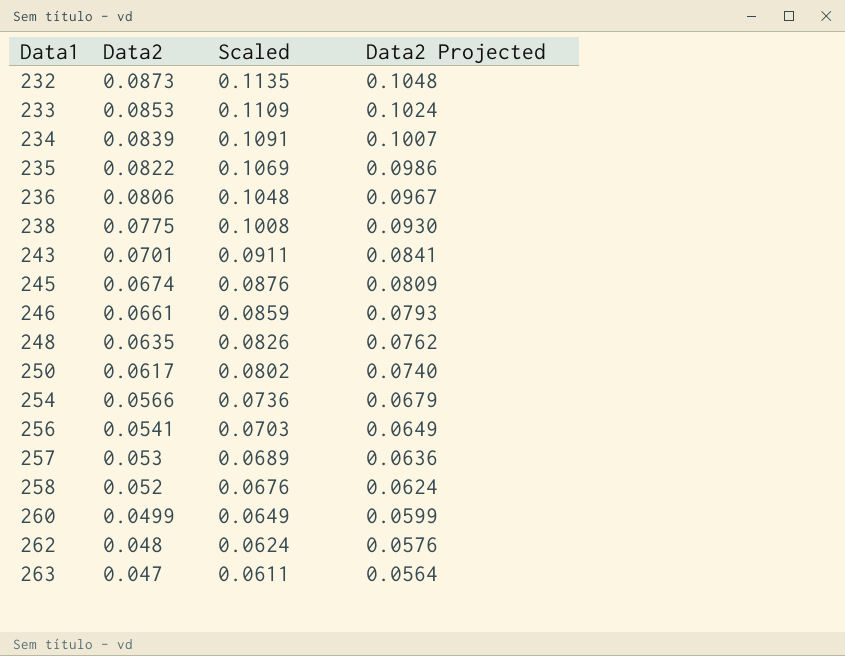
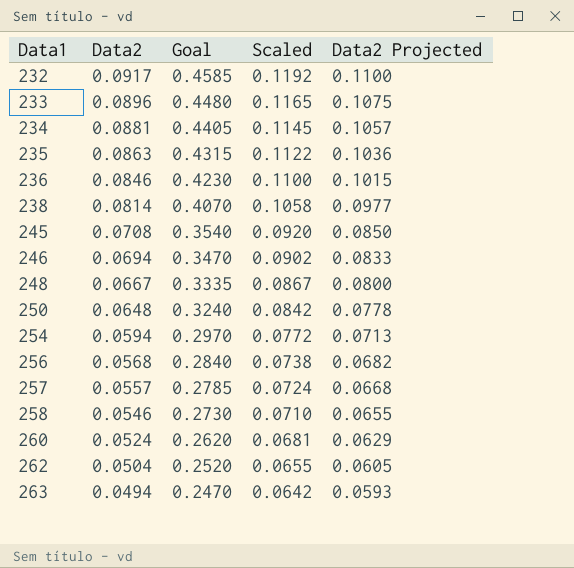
column Goal | formula: none -> [Data2] * 5
row 243: 0.0701 | 0.0911 | 0.0841 -> none
232 | Data2: 0.0873 -> 0.0917
232 | Scaled: 0.1135 -> 0.1192
232 | Data2 Projected: 0.1048 -> 0.1100
233 | Data2: 0.0853 -> 0.0896
233 | Scaled: 0.1109 -> 0.1165
233 | Data2 Projected: 0.1024 -> 0.1075
234 | Data2: 0.0839 -> 0.0881
234 | Scaled: 0.1091 -> 0.1145
234 | Data2 Projected: 0.1007 -> 0.1057
235 | Data2: 0.0822 -> 0.0863
235 | Scaled: 0.1069 -> 0.1122
235 | Data2 Projected: 0.0986 -> 0.1036
236 | Data2: 0.0806 -> 0.0846
236 | Scaled: 0.1048 -> 0.1100
236 | Data2 Projected: 0.0967 -> 0.1015
238 | Data2: 0.0775 -> 0.0814
238 | Scaled: 0.1008 -> 0.1058
238 | Data2 Projected: 0.0930 -> 0.0977
245 | Data2: 0.0674 -> 0.0708
245 | Scaled: 0.0876 -> 0.0920
245 | Data2 Projected: 0.0809 -> 0.0850
246 | Data2: 0.0661 -> 0.0694
246 | Scaled: 0.0859 -> 0.0902
246 | Data2 Projected: 0.0793 -> 0.0833
248 | Data2: 0.0635 -> 0.0667
248 | Scaled: 0.0826 -> 0.0867
248 | Data2 Projected: 0.0762 -> 0.0800
250 | Data2: 0.0617 -> 0.0648
250 | Scaled: 0.0802 -> 0.0842
250 | Data2 Projected: 0.0740 -> 0.0778
254 | Data2: 0.0566 -> 0.0594
254 | Scaled: 0.0736 -> 0.0772
254 | Data2 Projected: 0.0679 -> 0.0713
256 | Data2: 0.0541 -> 0.0568
256 | Scaled: 0.0703 -> 0.0738
256 | Data2 Projected: 0.0649 -> 0.0682
257 | Data2: 0.053 -> 0.0557
257 | Scaled: 0.0689 -> 0.0724
257 | Data2 Projected: 0.0636 -> 0.0668
258 | Data2: 0.052 -> 0.0546
258 | Scaled: 0.0676 -> 0.0710
258 | Data2 Projected: 0.0624 -> 0.0655
260 | Data2: 0.0499 -> 0.0524
260 | Scaled: 0.0649 -> 0.0681
260 | Data2 Projected: 0.0599 -> 0.0629
262 | Data2: 0.048 -> 0.0504
262 | Scaled: 0.0624 -> 0.0655
262 | Data2 Projected: 0.0576 -> 0.0605
263 | Data2: 0.047 -> 0.0494
263 | Scaled: 0.0611 -> 0.0642
263 | Data2 Projected: 0.0564 -> 0.0593

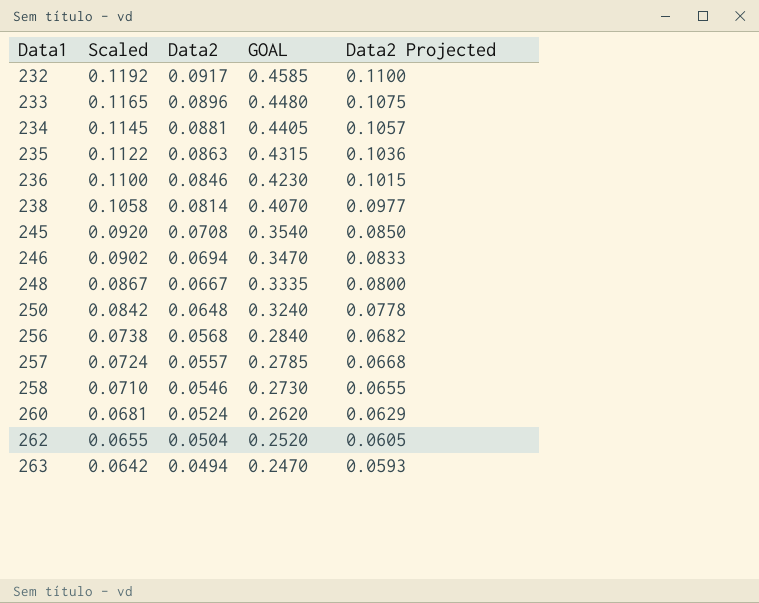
column Scaled | position: 4 -> 2
column name: Goal -> GOAL
row 254: 0.0594 | 0.2970 | 0.0772 | 0.0713 -> none

